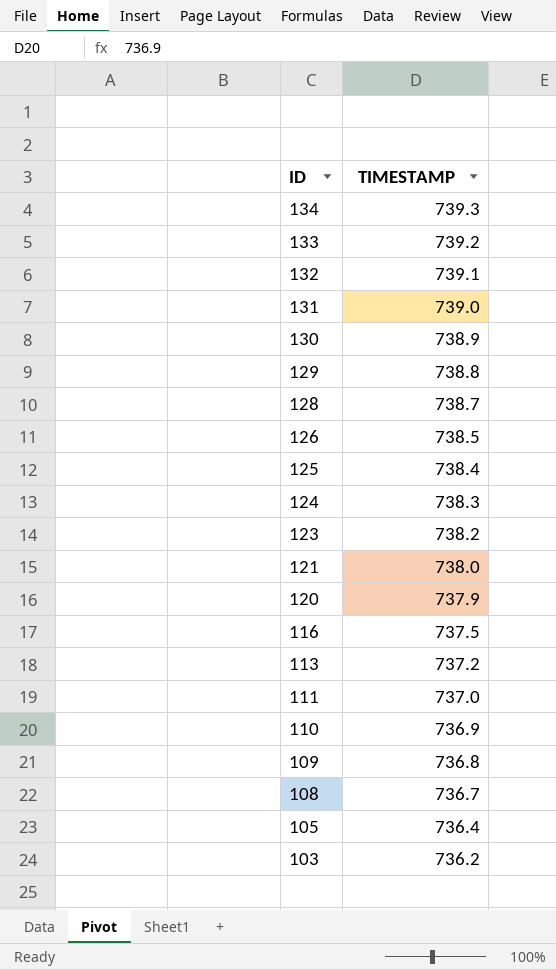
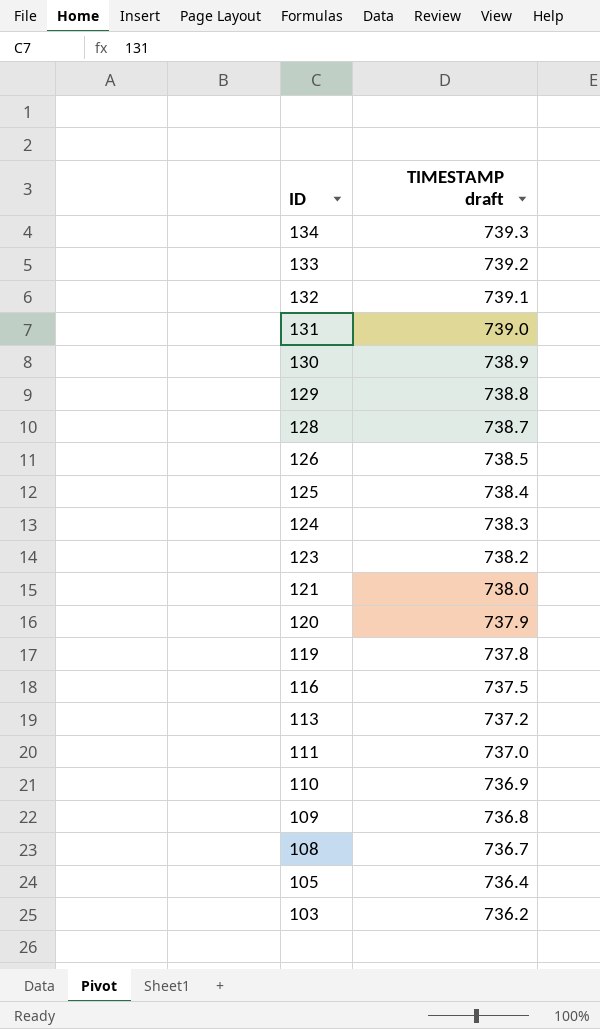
column name: TIMESTAMP -> TIMESTAMP draft
row 119: none -> 737.8

